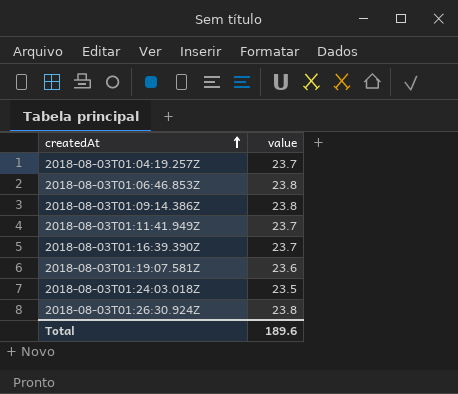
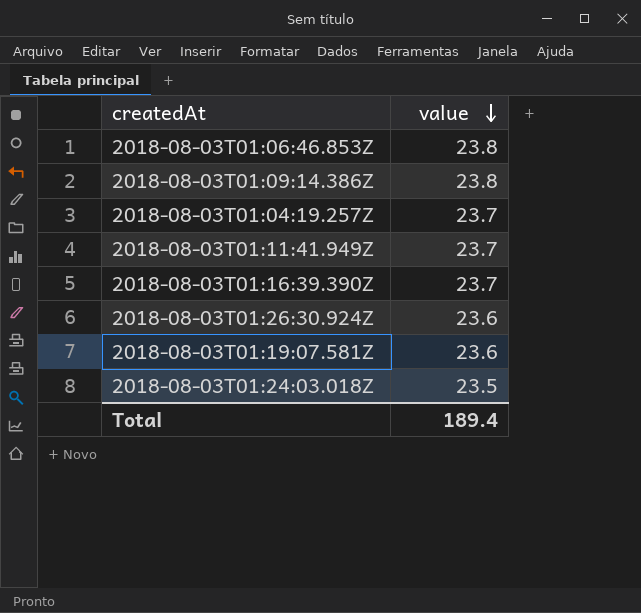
row order: createdAt ascending -> value descending
2018-08-03T01:26:30.924Z | value: 23.8 -> 23.6
Total | value: 189.6 -> 189.4

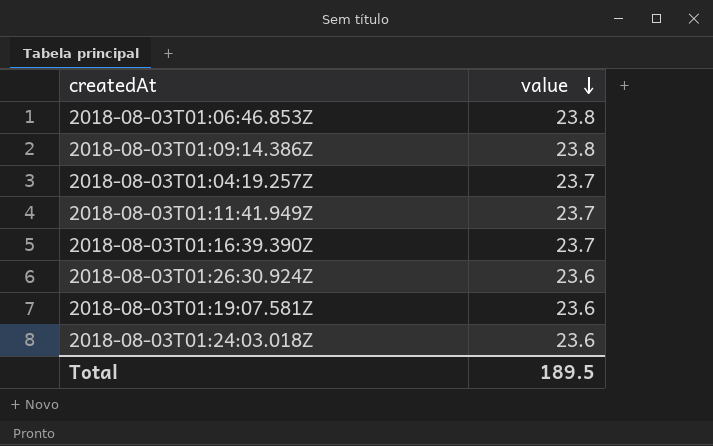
2018-08-03T01:24:03.018Z | value: 23.5 -> 23.6
Total | value: 189.4 -> 189.5

